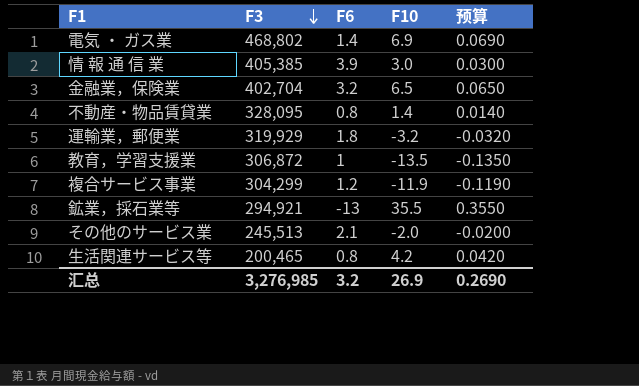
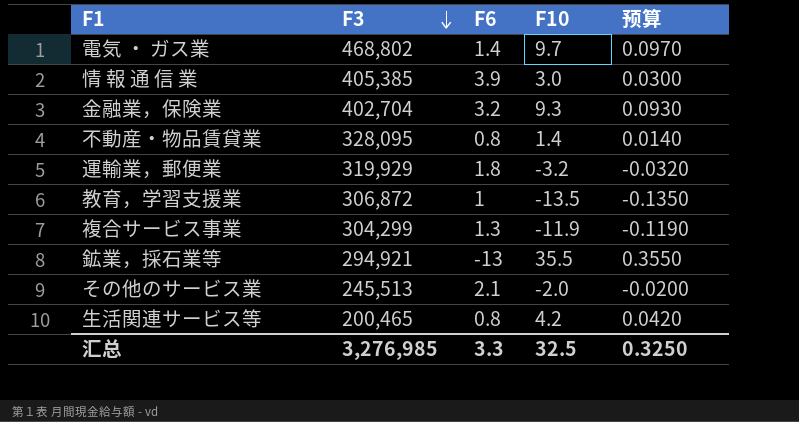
電気 ・ ガス業 | F10: 6.9 -> 9.7
電気 ・ ガス業 | 预算: 0.0690 -> 0.0970
金融業，保険業 | F10: 6.5 -> 9.3
金融業，保険業 | 预算: 0.0650 -> 0.0930
複合サービス事業 | F6: 1.2 -> 1.3
汇总 | F6: 3.2 -> 3.3
汇总 | F10: 26.9 -> 32.5
汇总 | 预算: 0.2690 -> 0.3250

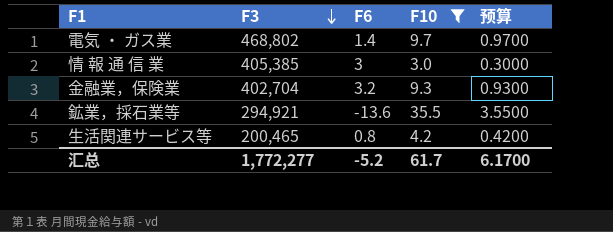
filter: none -> F10 >= 3.0
column 预算 | formula: [F10] * 0.01 -> [F10] * 0.1
情 報 通 信 業 | F6: 3.9 -> 3
鉱業，採石業等 | F6: -13 -> -13.6
汇总 | F3: 3,276,985 -> 1,772,277
汇总 | F6: 3.3 -> -5.2
汇总 | F10: 32.5 -> 61.7
汇总 | 预算: 0.3250 -> 6.1700

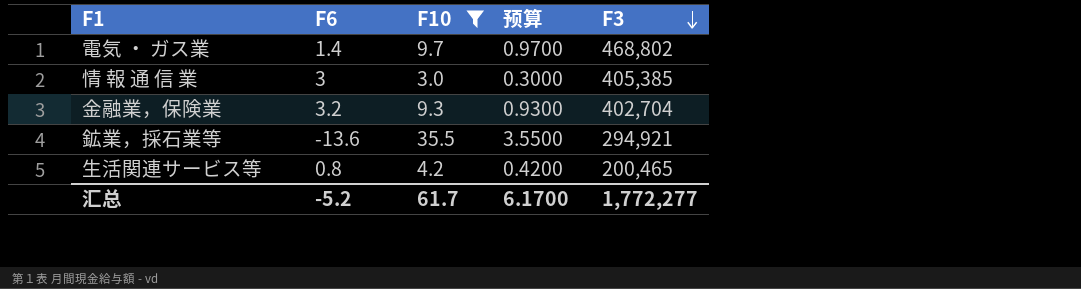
column F3 | position: 2 -> 5

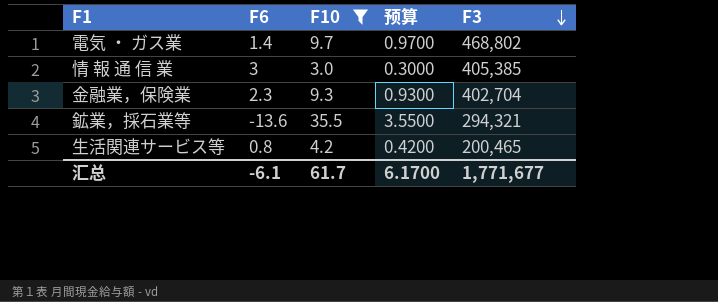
金融業，保険業 | F6: 3.2 -> 2.3
鉱業，採石業等 | F3: 294,921 -> 294,321
汇总 | F6: -5.2 -> -6.1
汇总 | F3: 1,772,277 -> 1,771,677

